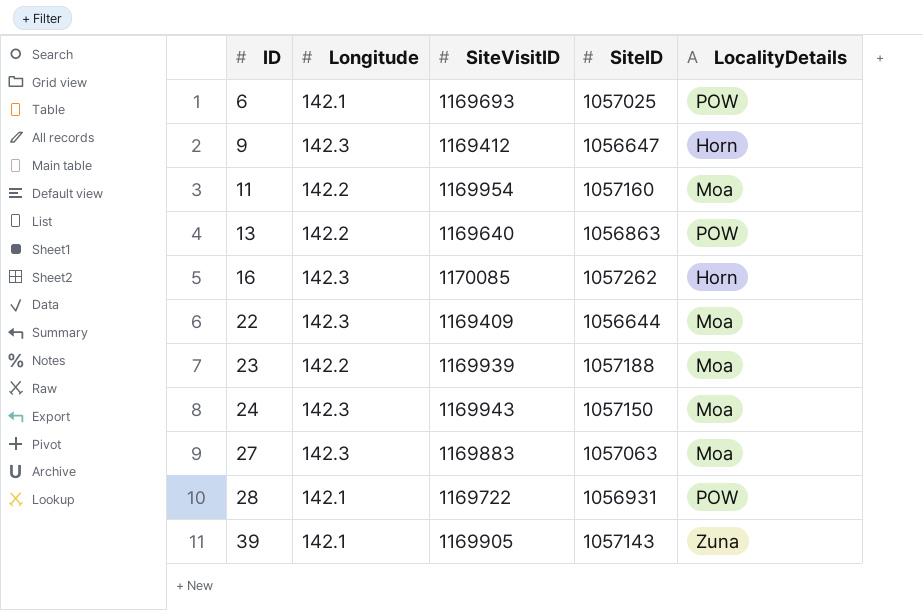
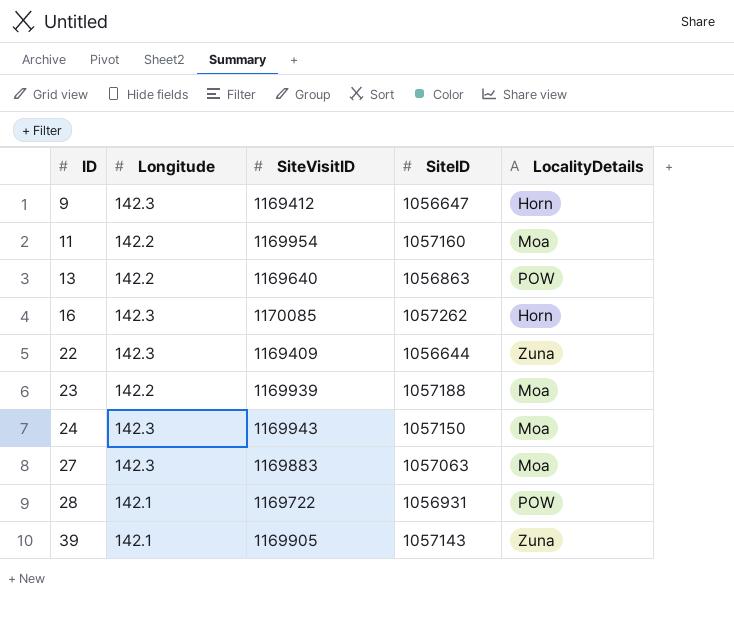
row 6: 142.1 | 1169693 | 1057025 | POW -> none
22 | LocalityDetails: Moa -> Zuna

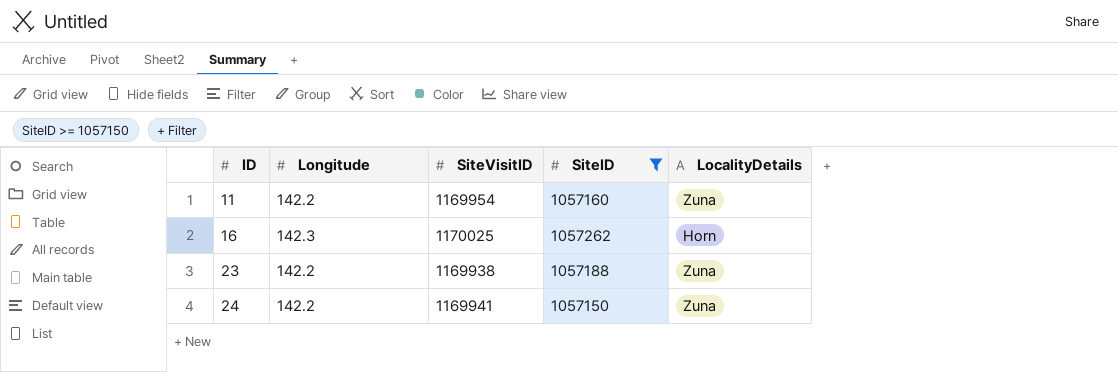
filter: none -> SiteID >= 1057150
11 | LocalityDetails: Moa -> Zuna
16 | SiteVisitID: 1170085 -> 1170025
23 | SiteVisitID: 1169939 -> 1169938
23 | LocalityDetails: Moa -> Zuna
24 | Longitude: 142.3 -> 142.2
24 | SiteVisitID: 1169943 -> 1169941
24 | LocalityDetails: Moa -> Zuna

